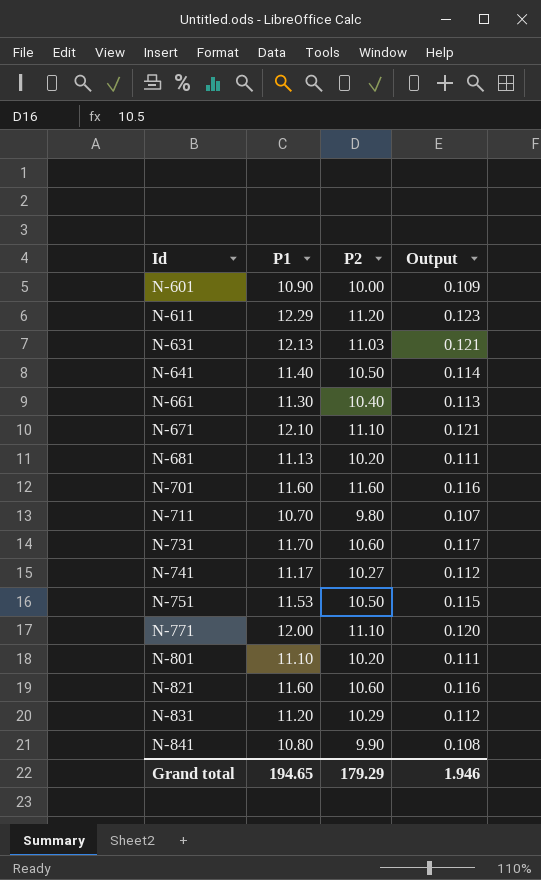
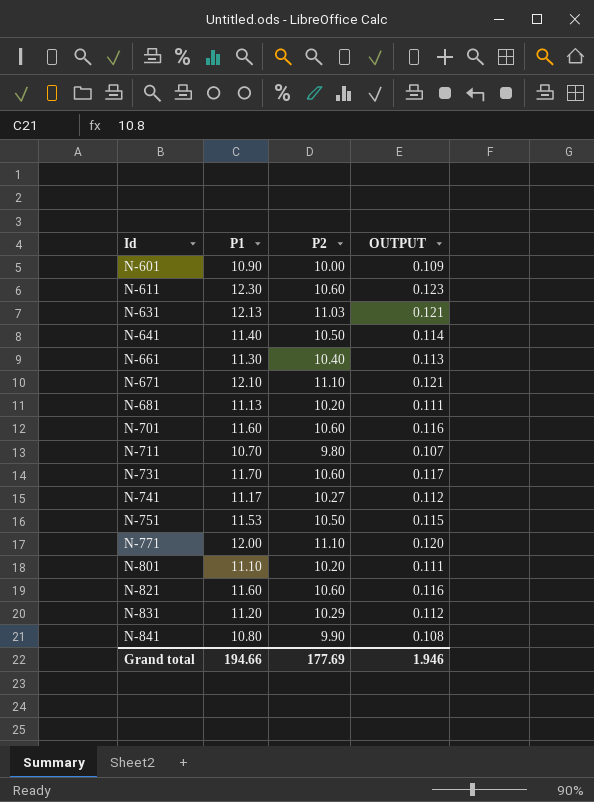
column name: Output -> OUTPUT
N-611 | P1: 12.29 -> 12.30
N-611 | P2: 11.20 -> 10.60
N-701 | P2: 11.60 -> 10.60
Grand total | P1: 194.65 -> 194.66
Grand total | P2: 179.29 -> 177.69

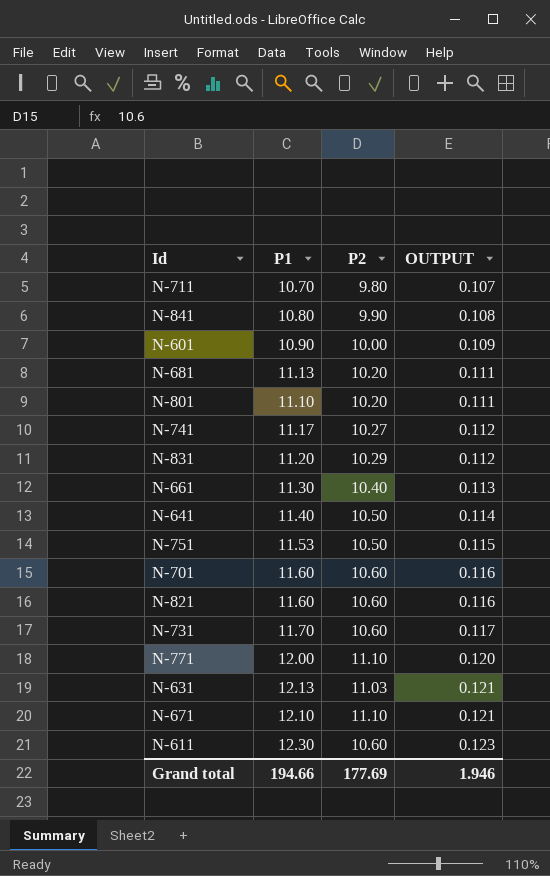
row order: Id ascending -> OUTPUT ascending

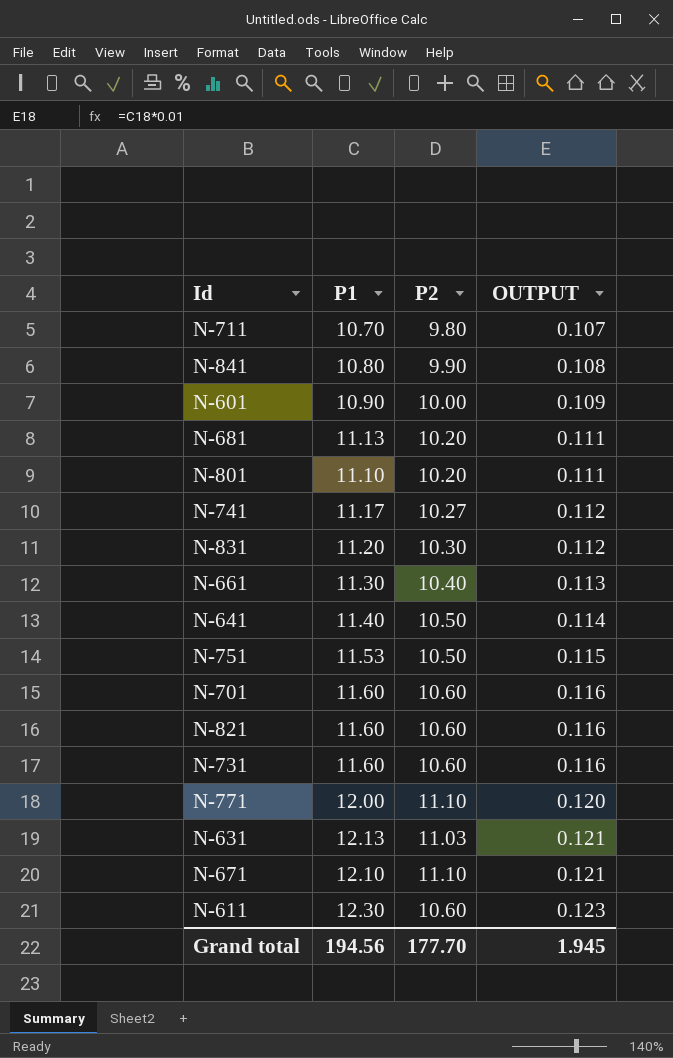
N-831 | P2: 10.29 -> 10.30
N-731 | P1: 11.70 -> 11.60
N-731 | OUTPUT: 0.117 -> 0.116
Grand total | P1: 194.66 -> 194.56
Grand total | P2: 177.69 -> 177.70
Grand total | OUTPUT: 1.946 -> 1.945

